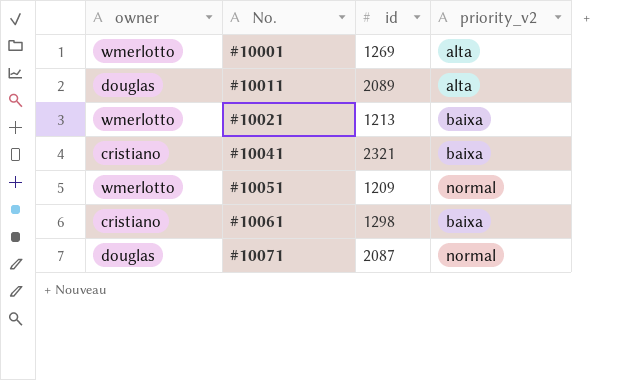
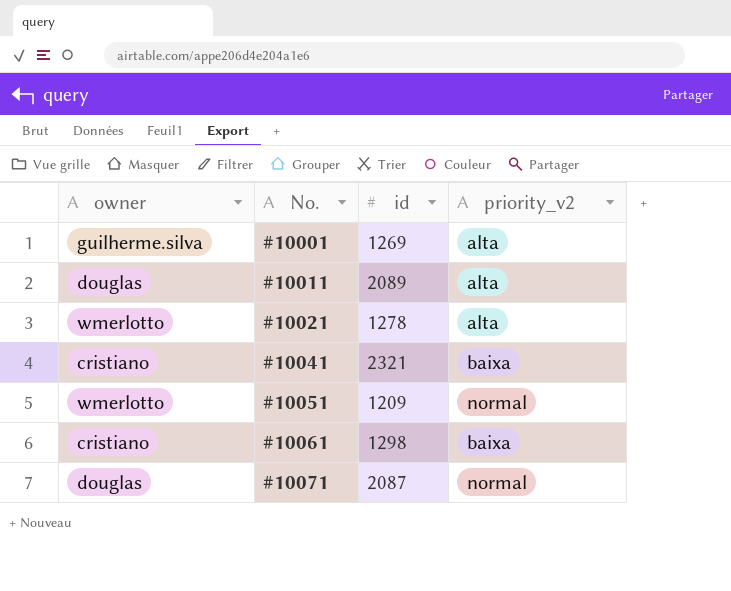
#10001 | owner: wmerlotto -> guilherme.silva
#10021 | id: 1213 -> 1278
#10021 | priority_v2: baixa -> alta

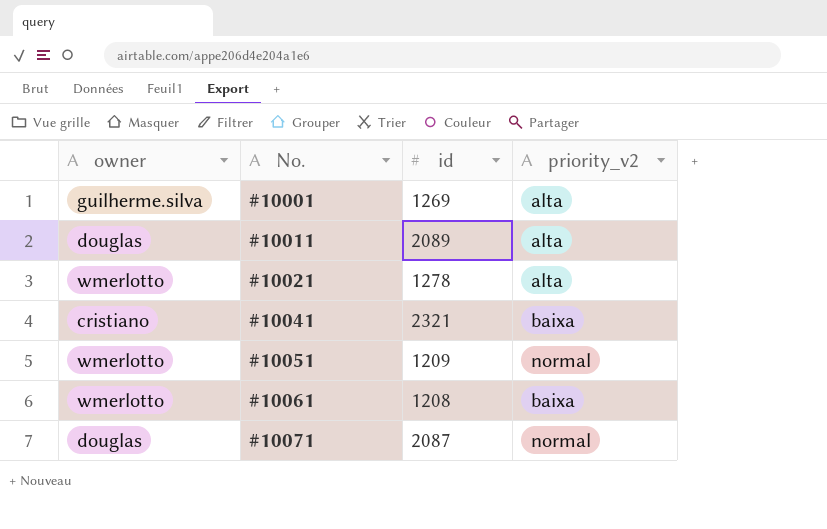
#10061 | owner: cristiano -> wmerlotto
#10061 | id: 1298 -> 1208

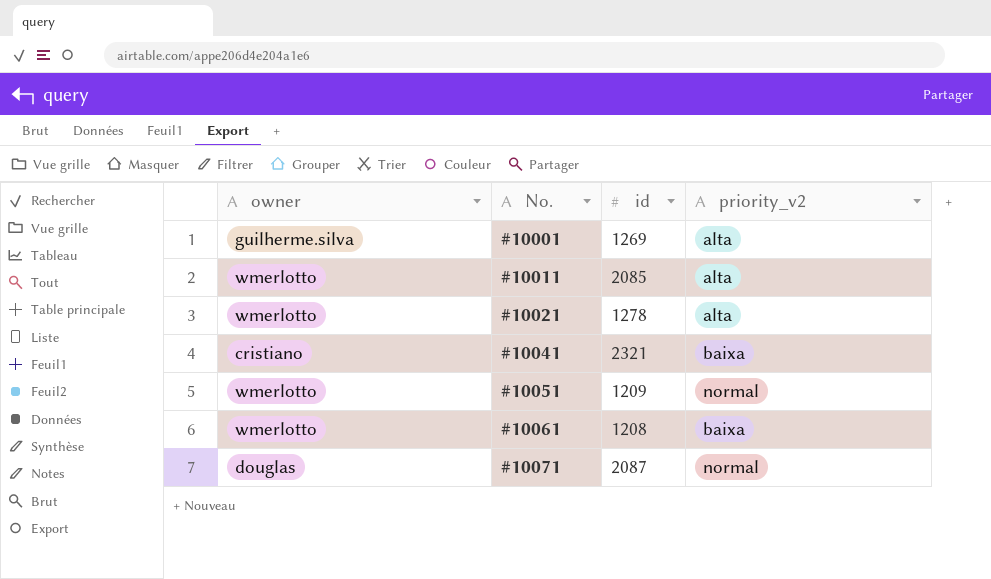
#10011 | owner: douglas -> wmerlotto
#10011 | id: 2089 -> 2085

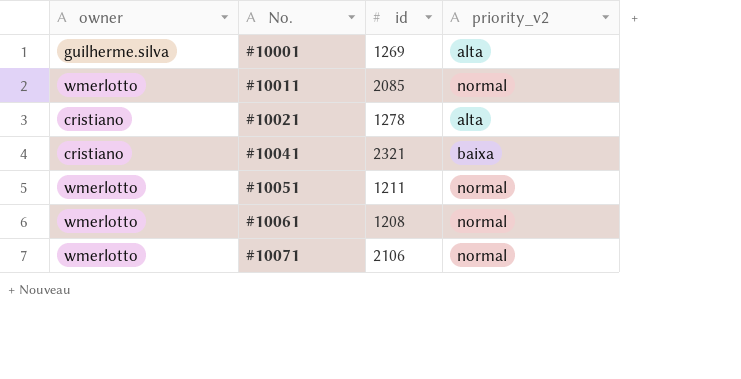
#10011 | priority_v2: alta -> normal
#10021 | owner: wmerlotto -> cristiano
#10051 | id: 1209 -> 1211
#10061 | priority_v2: baixa -> normal
#10071 | owner: douglas -> wmerlotto
#10071 | id: 2087 -> 2106

